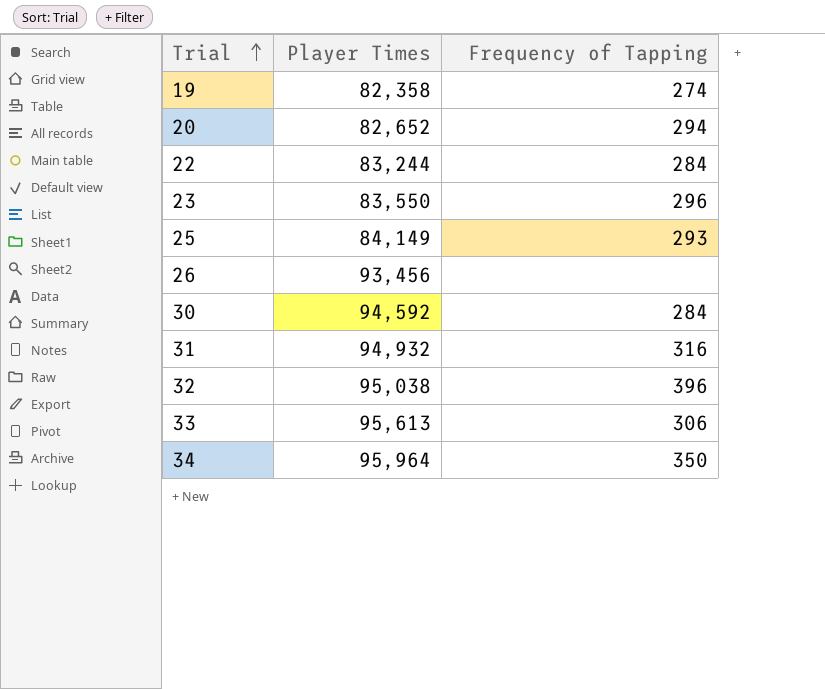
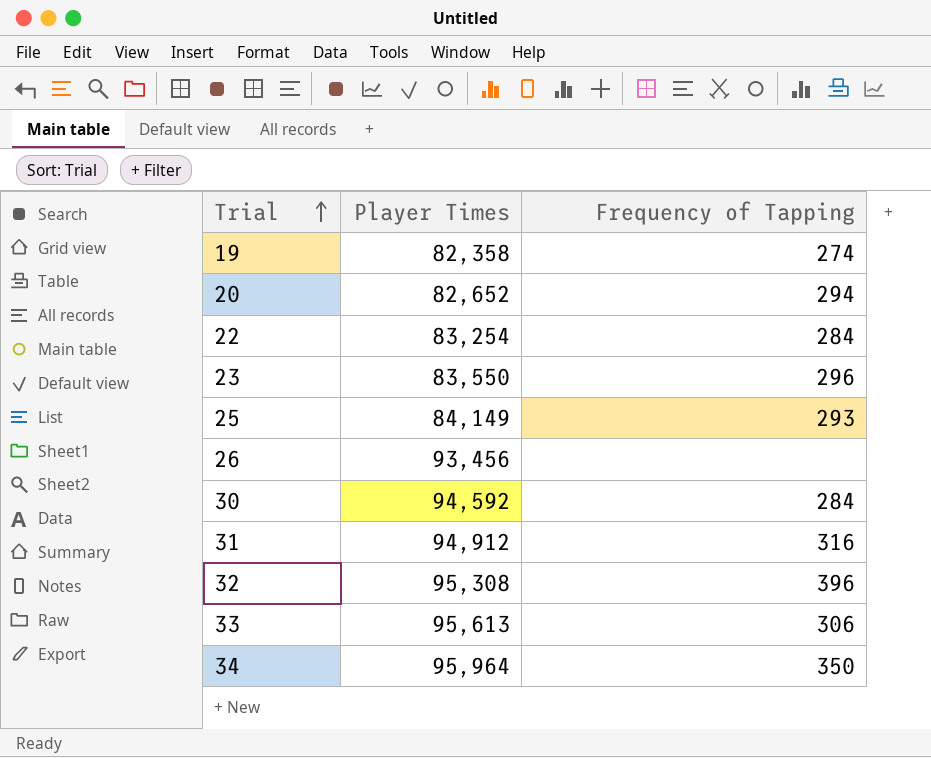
22 | Player Times: 83,244 -> 83,254
31 | Player Times: 94,932 -> 94,912
32 | Player Times: 95,038 -> 95,308

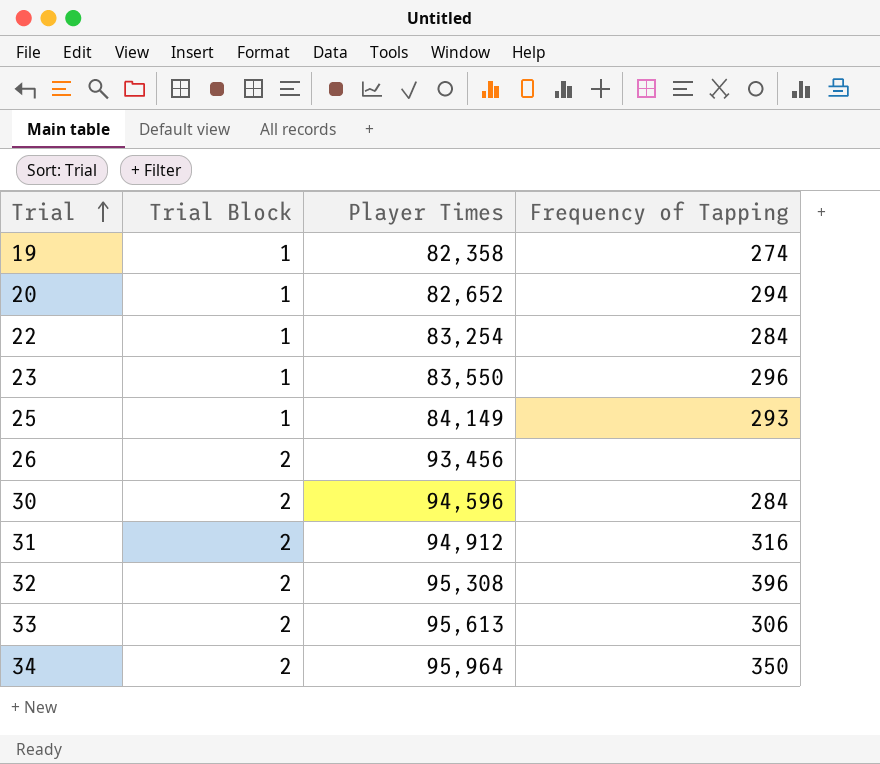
column Trial Block | position: none -> 2
30 | Player Times: 94,592 -> 94,596

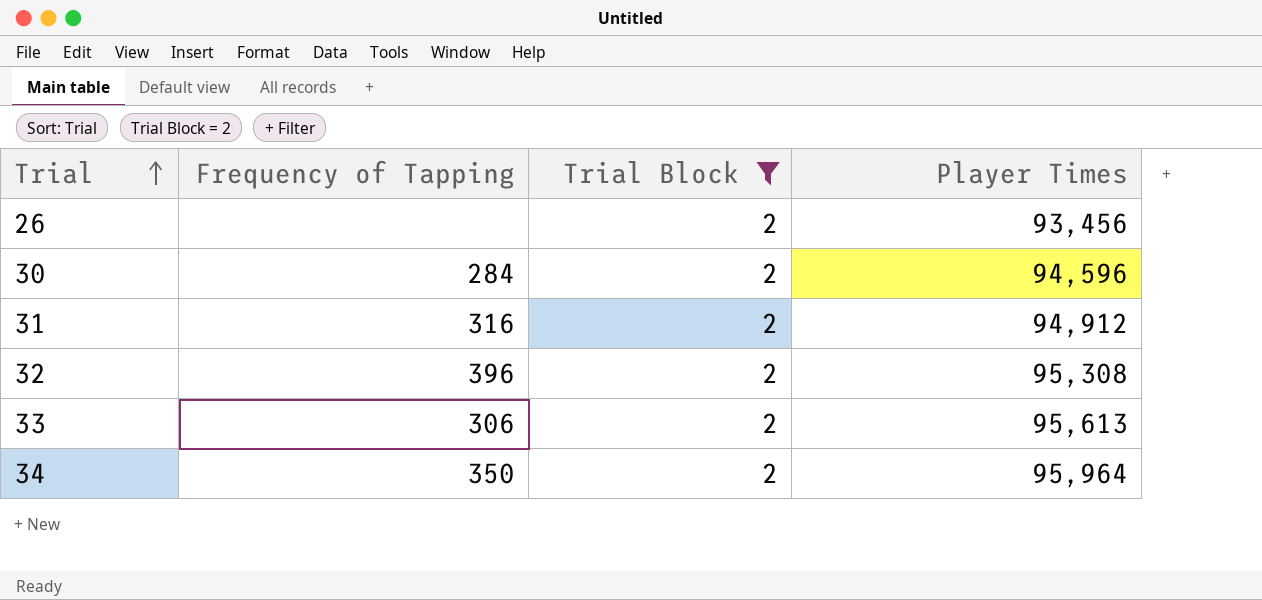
filter: none -> Trial Block = 2
column Frequency of Tapping | position: 4 -> 2

